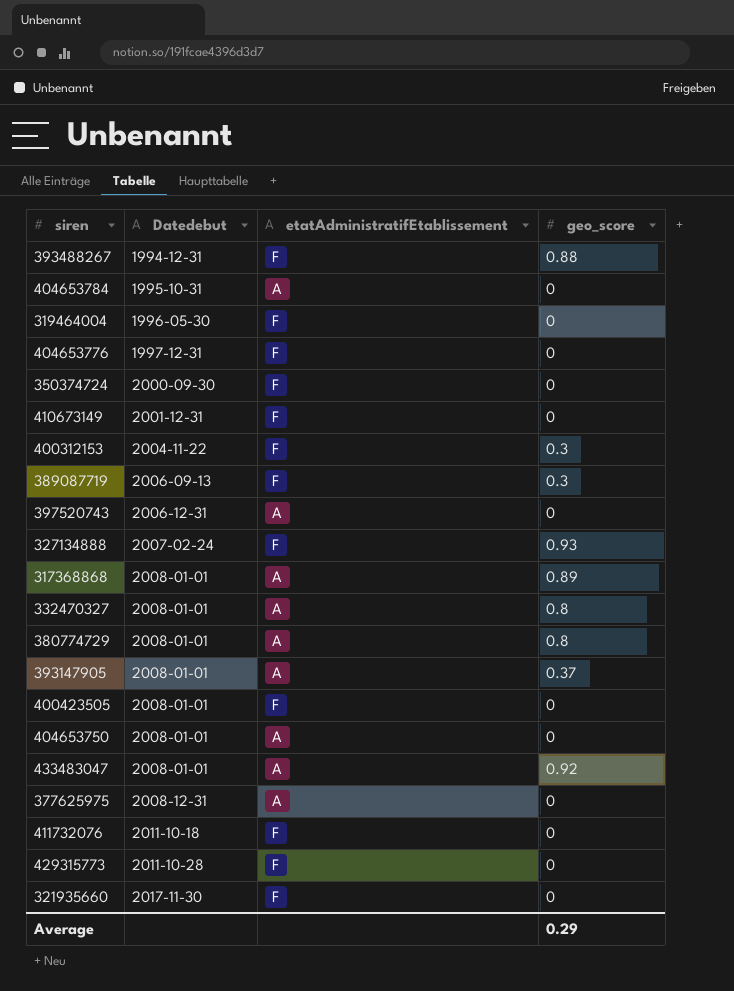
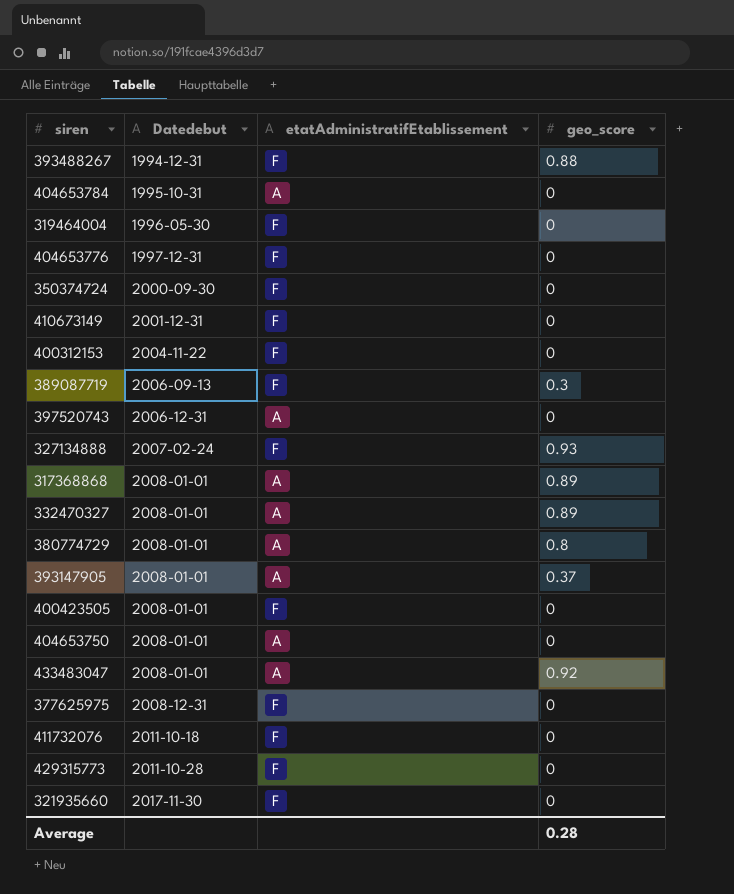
400312153 | geo_score: 0.3 -> 0
332470327 | geo_score: 0.8 -> 0.89
377625975 | etatAdministratifEtablissement: A -> F
Average | geo_score: 0.29 -> 0.28

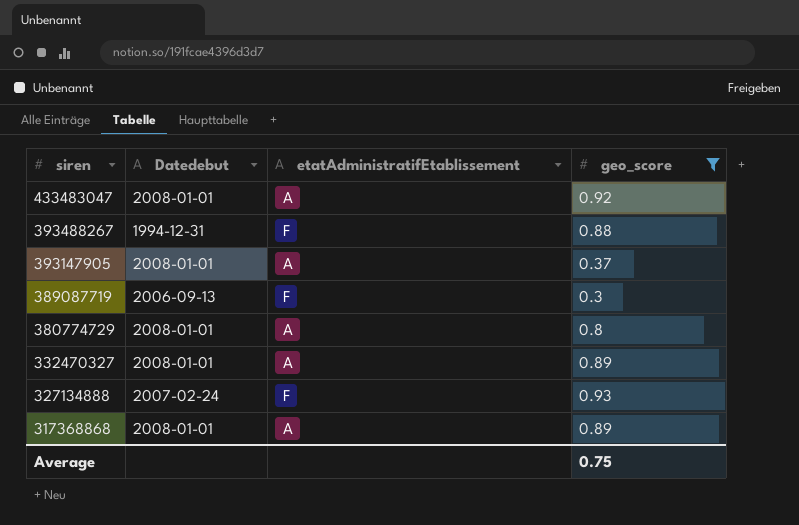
filter: none -> geo_score != 0
row order: Datedebut ascending -> siren descending
Average | geo_score: 0.28 -> 0.75

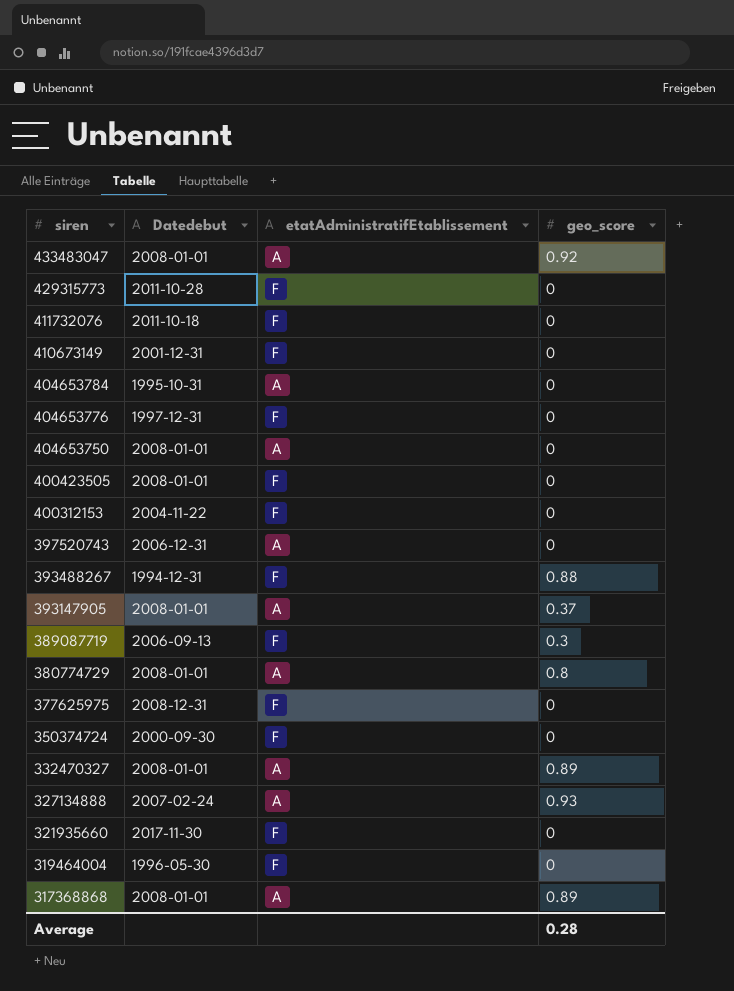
filter: geo_score != 0 -> none
327134888 | etatAdministratifEtablissement: F -> A
Average | geo_score: 0.75 -> 0.28

